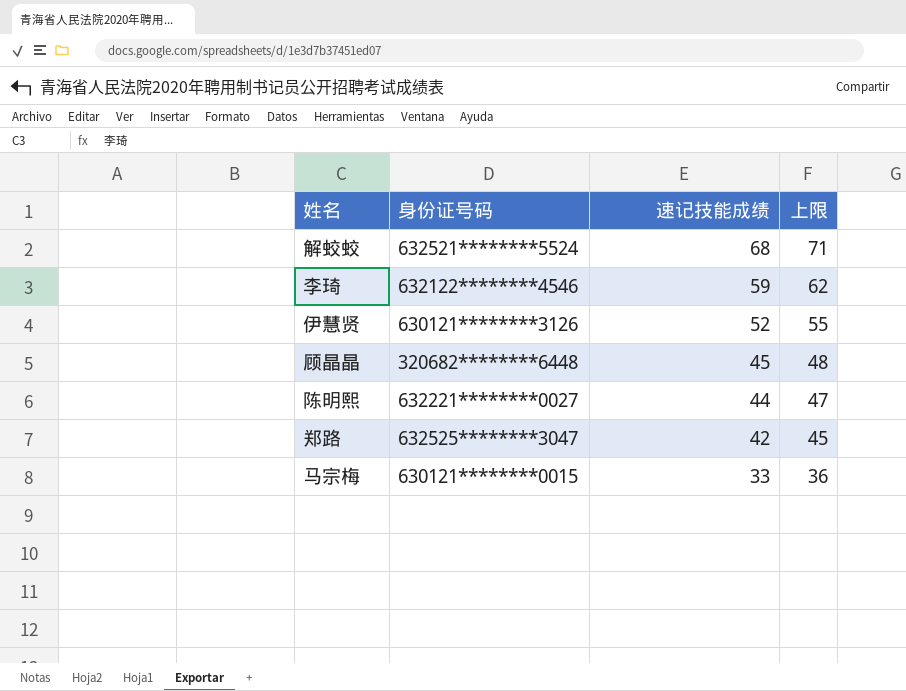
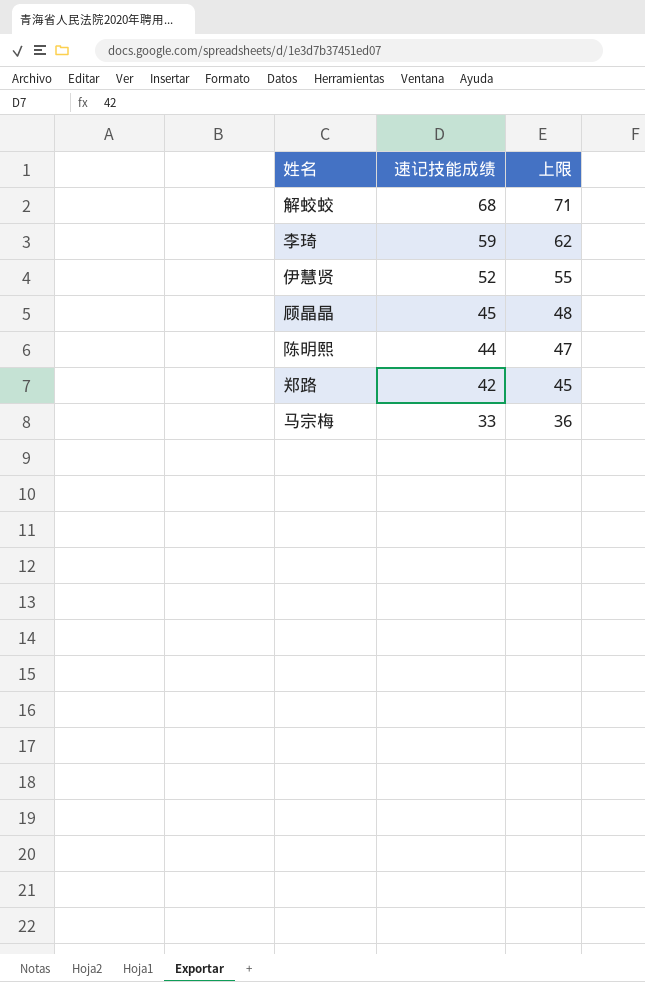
column 身份证号码 | position: 2 -> none

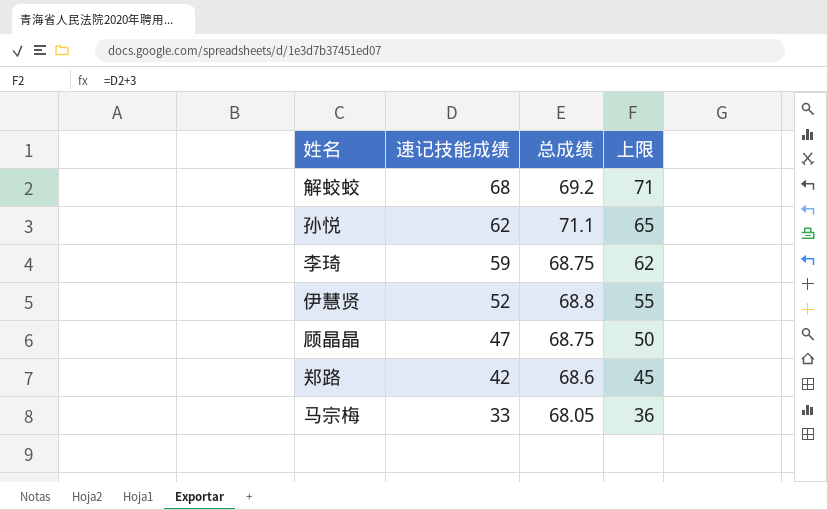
column 总成绩 | position: none -> 3
row 陈明熙: 44 | 47 -> none
row 孙悦: none -> 62 | 71.1 | 65
顾晶晶 | 速记技能成绩: 45 -> 47
顾晶晶 | 上限: 48 -> 50

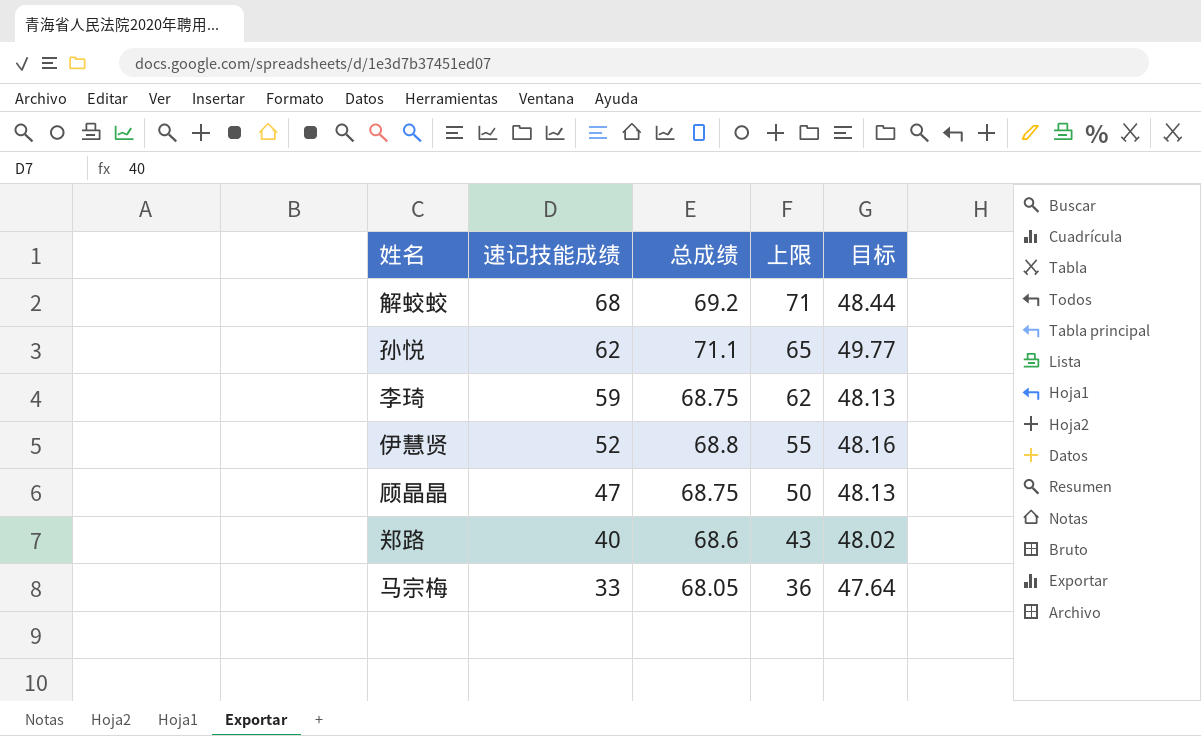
column 目标 | formula: none -> [总成绩] * 0.7
郑路 | 速记技能成绩: 42 -> 40
郑路 | 上限: 45 -> 43

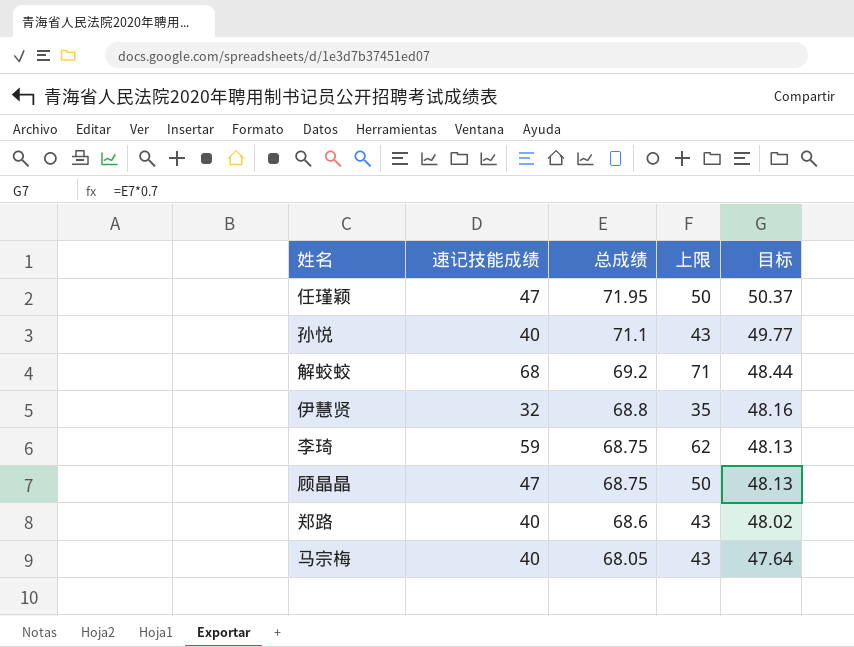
row order: 速记技能成绩 descending -> 总成绩 descending
row 任瑾颖: none -> 47 | 71.95 | 50 | 50.37
孙悦 | 速记技能成绩: 62 -> 40
孙悦 | 上限: 65 -> 43
伊慧贤 | 速记技能成绩: 52 -> 32
伊慧贤 | 上限: 55 -> 35
马宗梅 | 速记技能成绩: 33 -> 40
马宗梅 | 上限: 36 -> 43

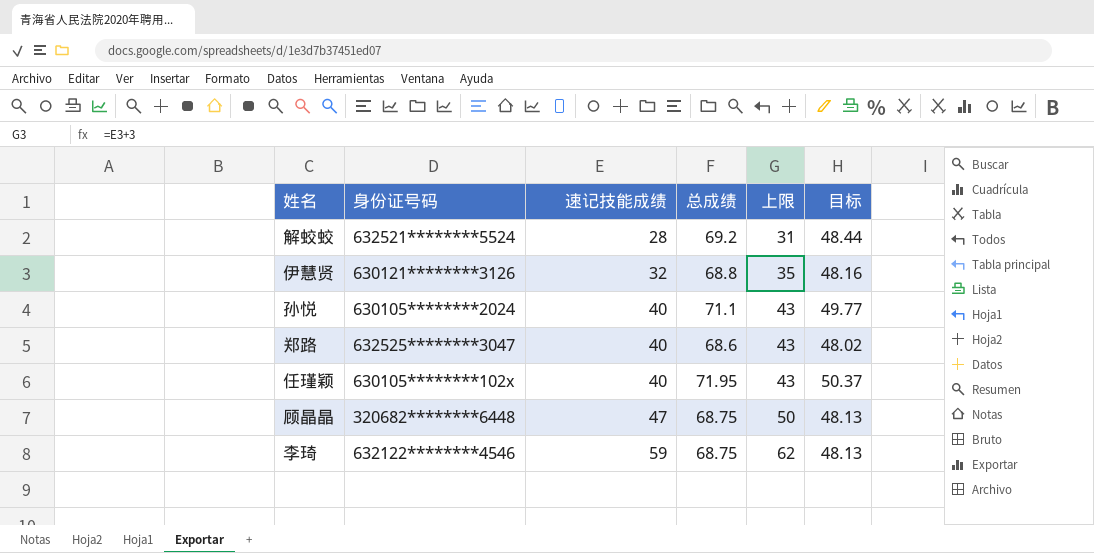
row order: 总成绩 descending -> 速记技能成绩 ascending
column 身份证号码 | position: none -> 2
row 马宗梅: 40 | 68.05 | 43 | 47.64 -> none
解蛟蛟 | 速记技能成绩: 68 -> 28
解蛟蛟 | 上限: 71 -> 31
任瑾颖 | 速记技能成绩: 47 -> 40
任瑾颖 | 上限: 50 -> 43

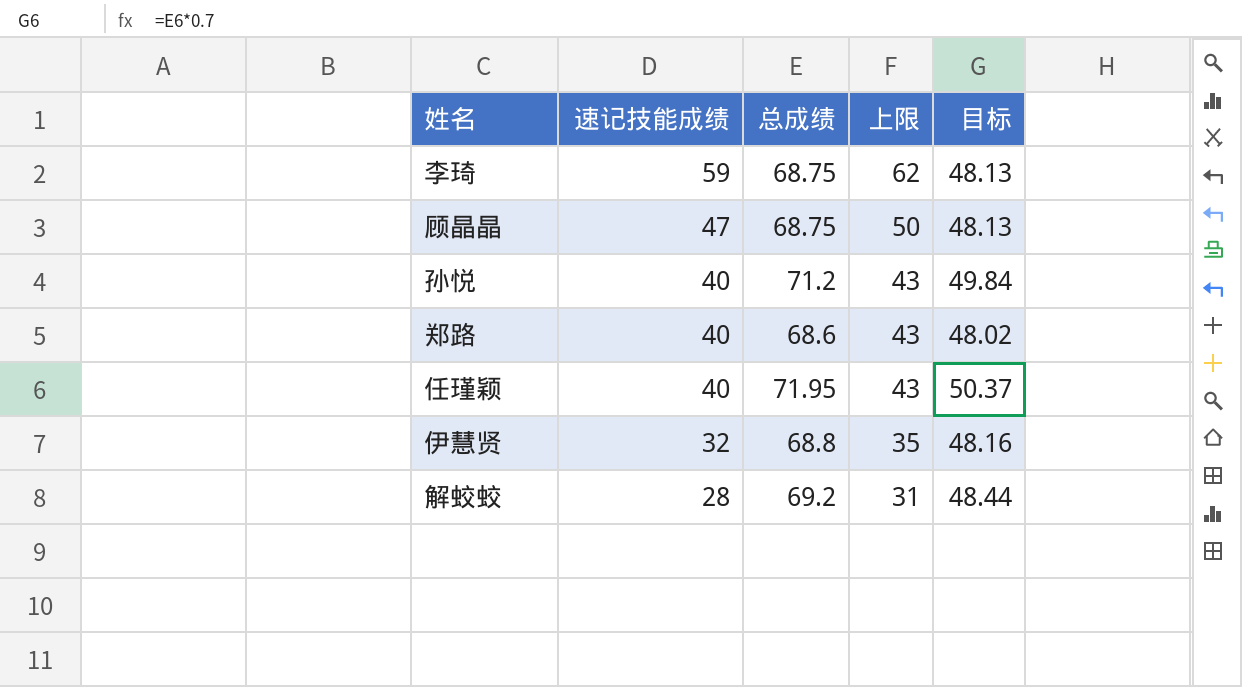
row order: 速记技能成绩 ascending -> 速记技能成绩 descending
column 身份证号码 | position: 2 -> none
孙悦 | 总成绩: 71.1 -> 71.2
孙悦 | 目标: 49.77 -> 49.84

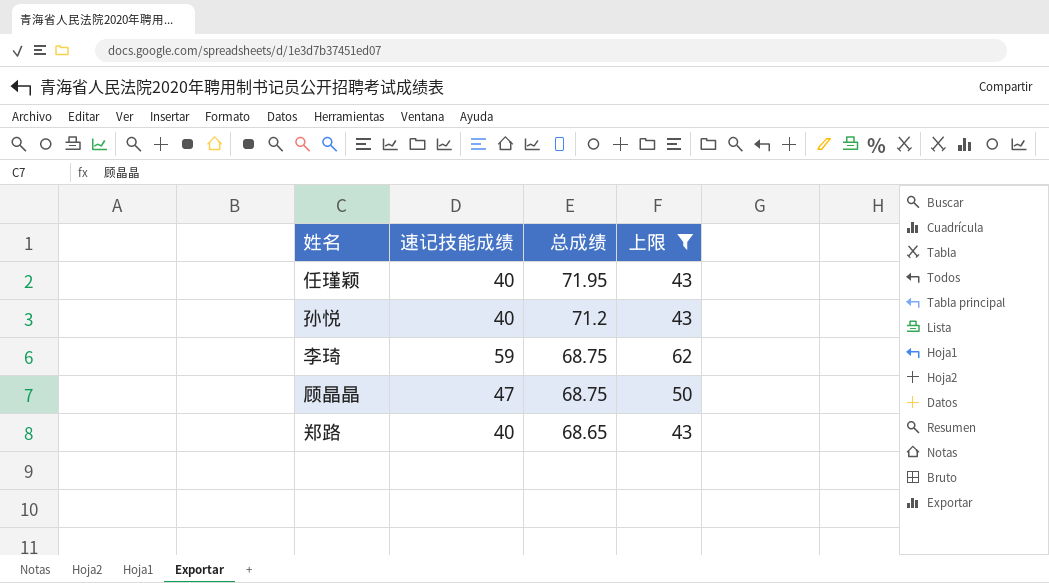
filter: none -> 上限 >= 43
row order: 速记技能成绩 descending -> 总成绩 descending
column 目标 | formula: [总成绩] * 0.7 -> none
郑路 | 总成绩: 68.6 -> 68.65

